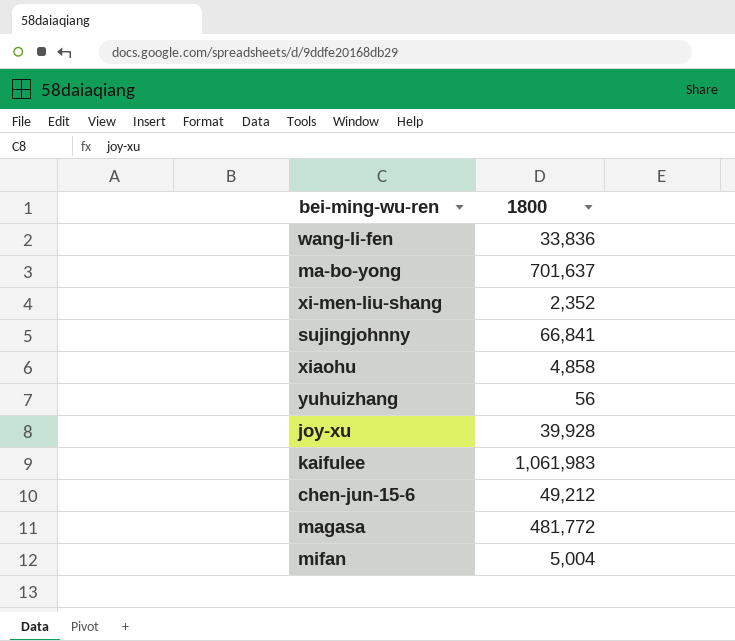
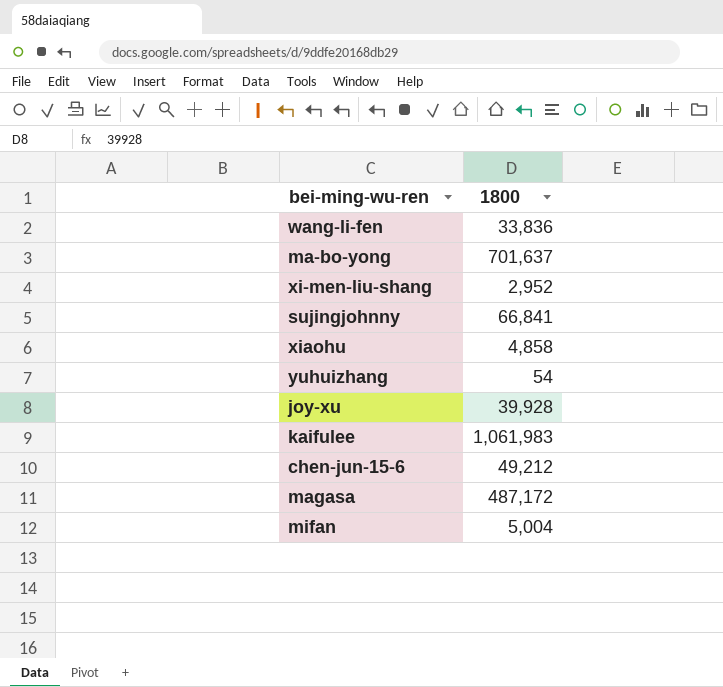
xi-men-liu-shang | 1800: 2,352 -> 2,952
yuhuizhang | 1800: 56 -> 54
magasa | 1800: 481,772 -> 487,172

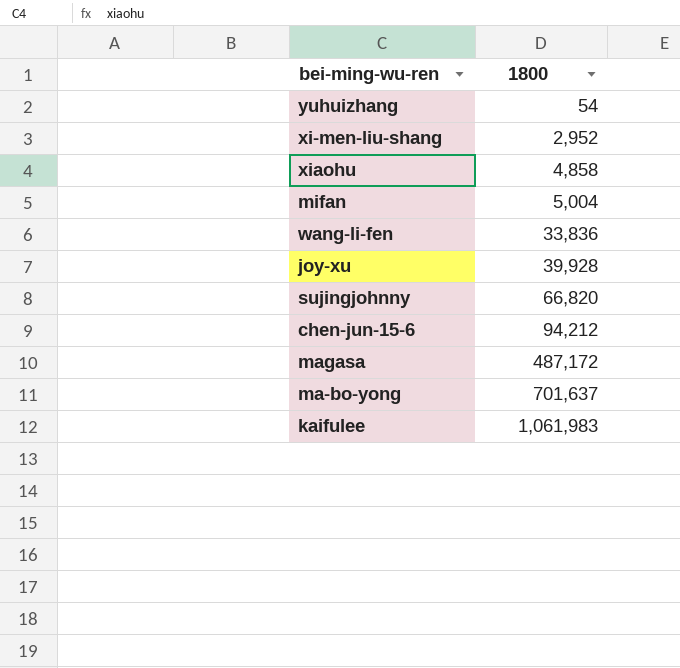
row order: none -> 1800 ascending
sujingjohnny | 1800: 66,841 -> 66,820
chen-jun-15-6 | 1800: 49,212 -> 94,212

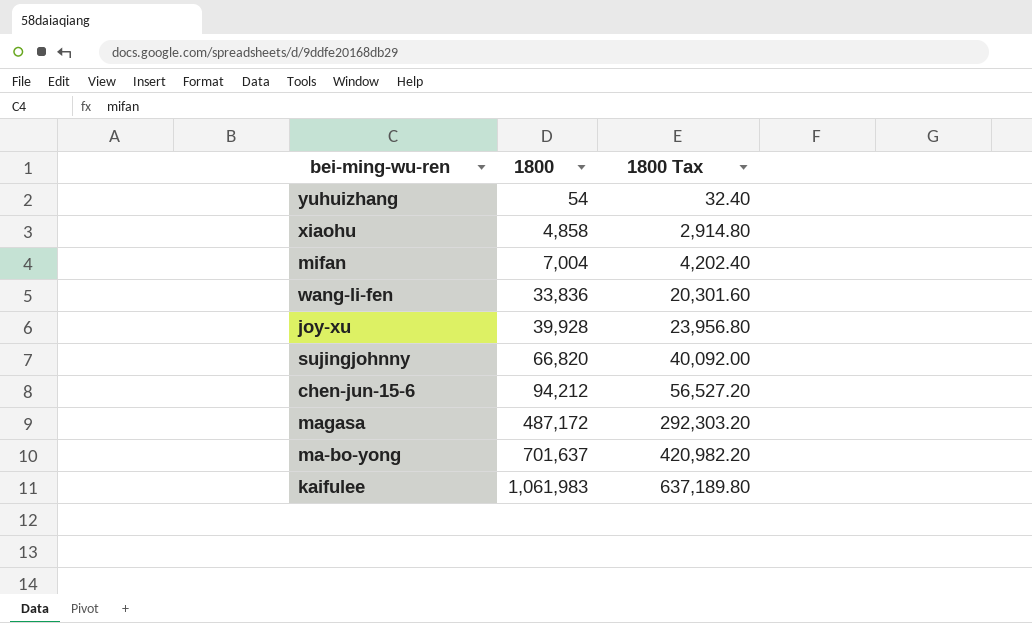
column 1800 Tax | formula: none -> [1800] * 0.6
row xi-men-liu-shang: 2,952 -> none
mifan | 1800: 5,004 -> 7,004

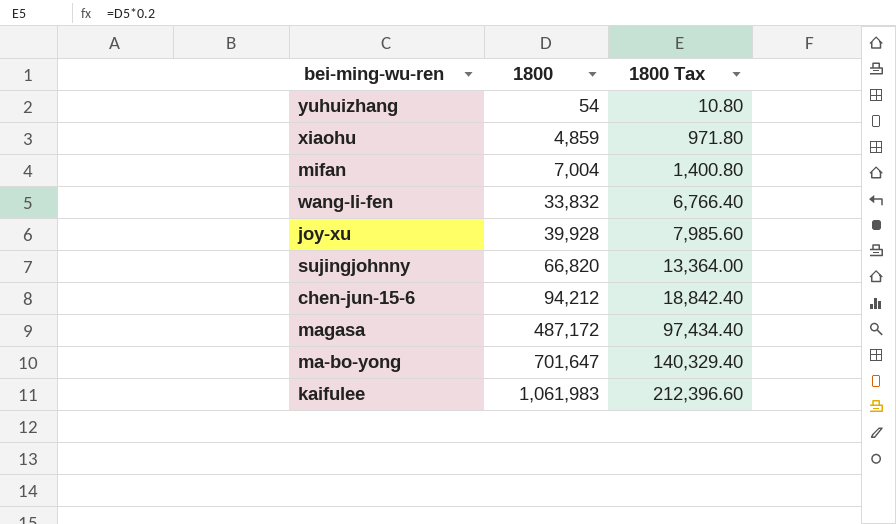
column 1800 Tax | formula: [1800] * 0.6 -> [1800] * 0.2
xiaohu | 1800: 4,858 -> 4,859
wang-li-fen | 1800: 33,836 -> 33,832
ma-bo-yong | 1800: 701,637 -> 701,647

